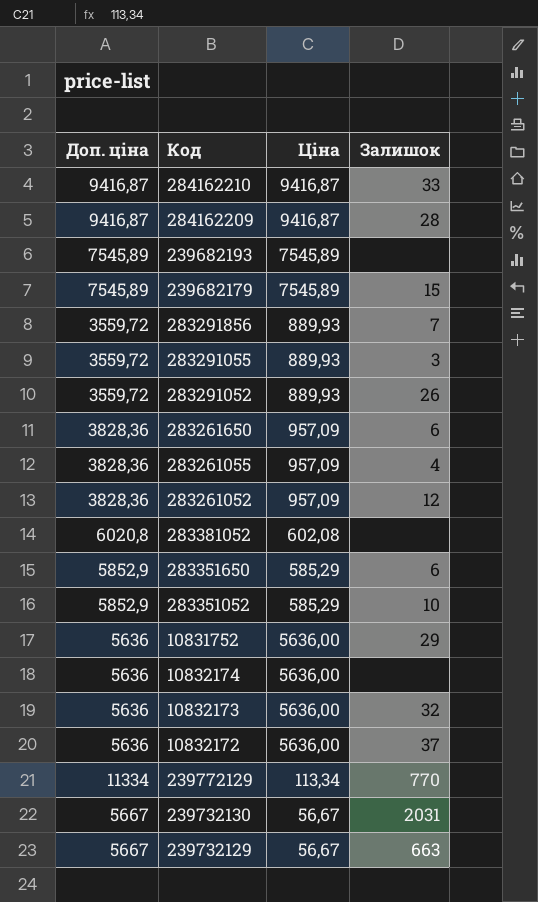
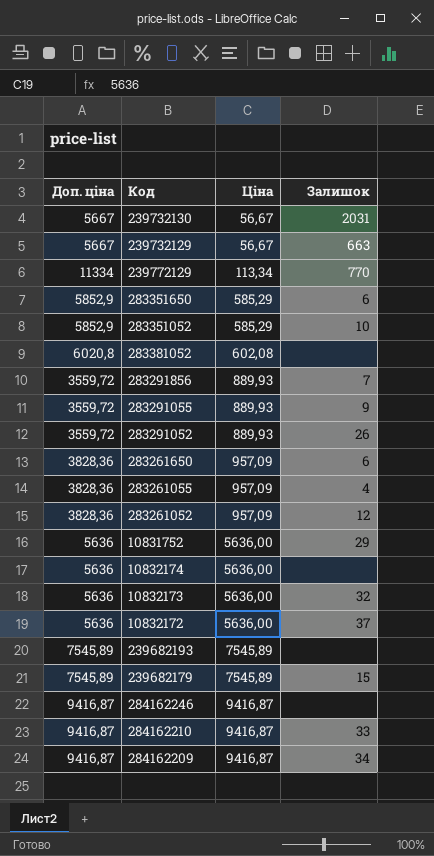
row order: none -> Ціна ascending
283291055 | Залишок: 3 -> 9
row 284162246: none -> 9416,87 | 9416,87 | none
284162209 | Залишок: 28 -> 34

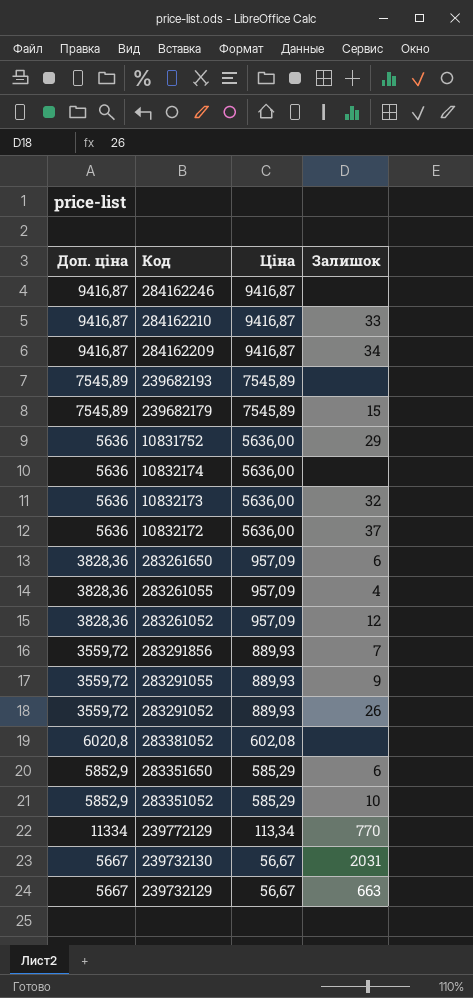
row order: Ціна ascending -> Ціна descending

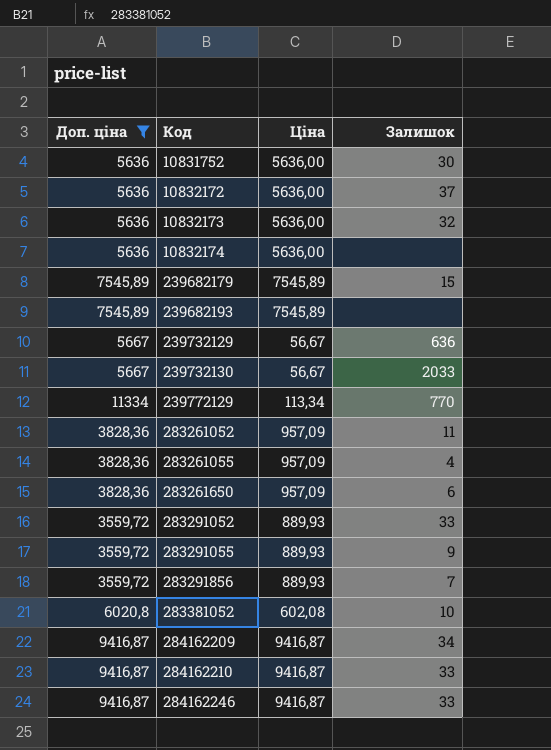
filter: none -> Доп. ціна != 5852,9
row order: Ціна descending -> Код ascending
10831752 | Залишок: 29 -> 30
239732129 | Залишок: 663 -> 636
239732130 | Залишок: 2031 -> 2033
283261052 | Залишок: 12 -> 11
283291052 | Залишок: 26 -> 33
283381052 | Залишок: none -> 10
284162246 | Залишок: none -> 33

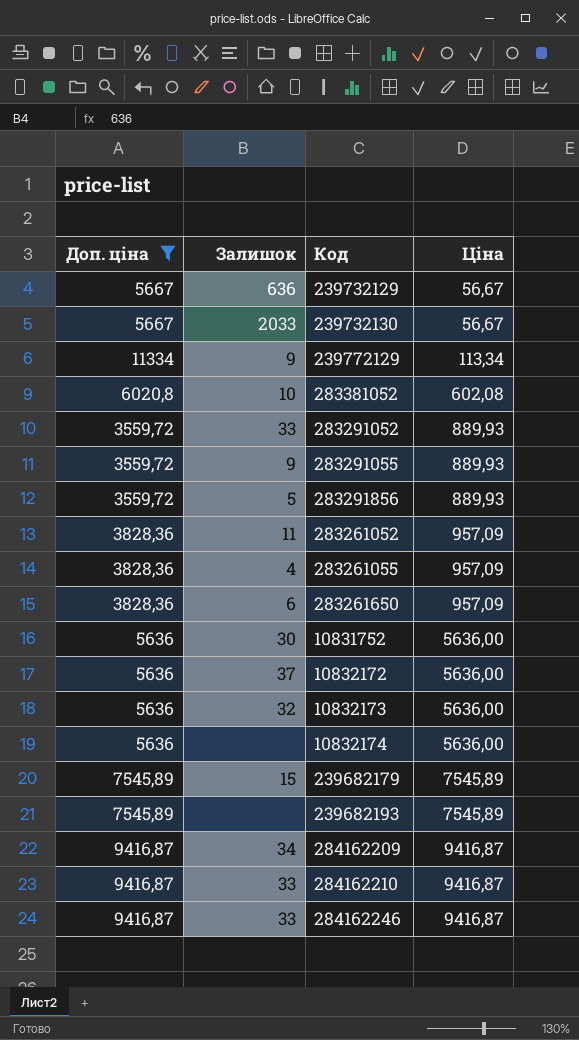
row order: Код ascending -> Ціна ascending
column Залишок | position: 4 -> 2
239772129 | Залишок: 770 -> 9
283291856 | Залишок: 7 -> 5

